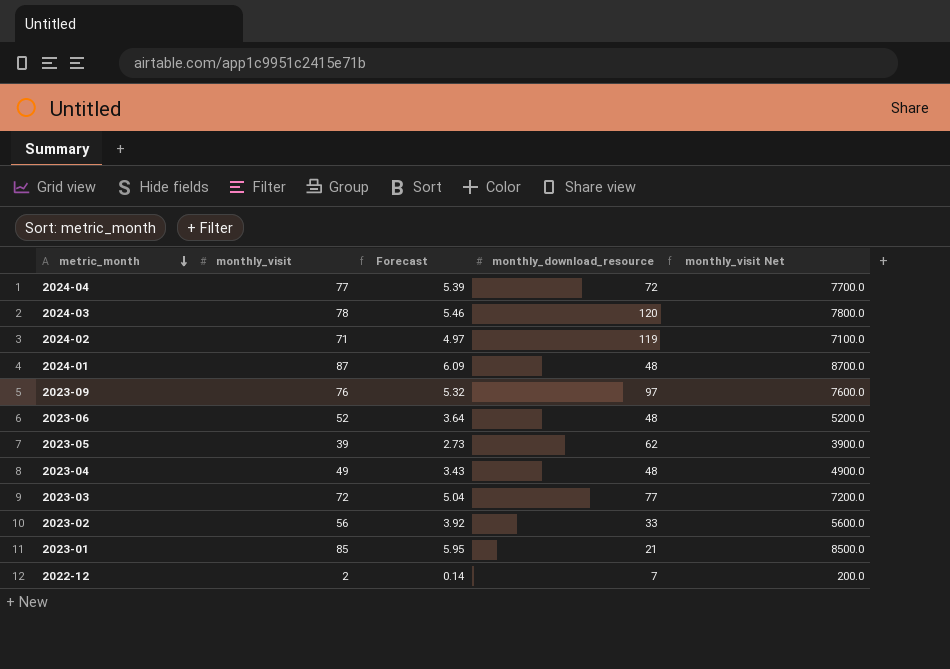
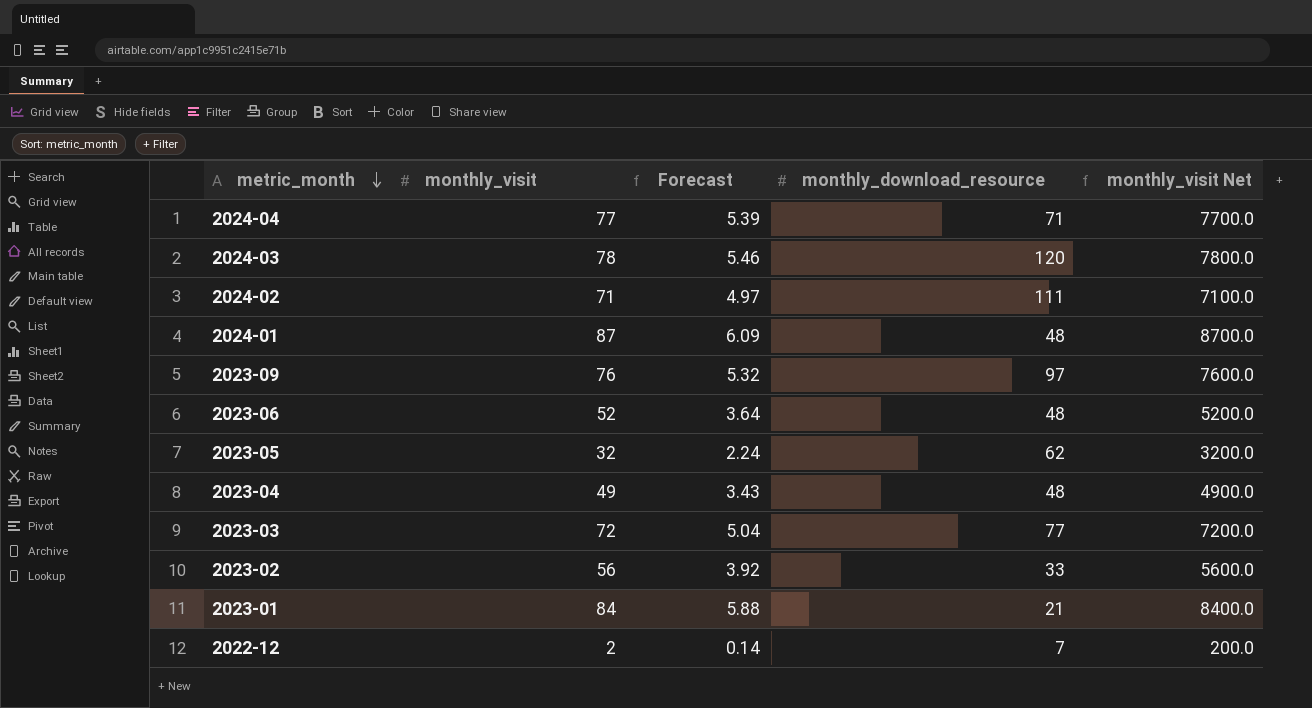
2024-04 | monthly_download_resource: 72 -> 71
2024-02 | monthly_download_resource: 119 -> 111
2023-05 | monthly_visit: 39 -> 32
2023-05 | Forecast: 2.73 -> 2.24
2023-05 | monthly_visit Net: 3900.0 -> 3200.0
2023-01 | monthly_visit: 85 -> 84
2023-01 | Forecast: 5.95 -> 5.88
2023-01 | monthly_visit Net: 8500.0 -> 8400.0

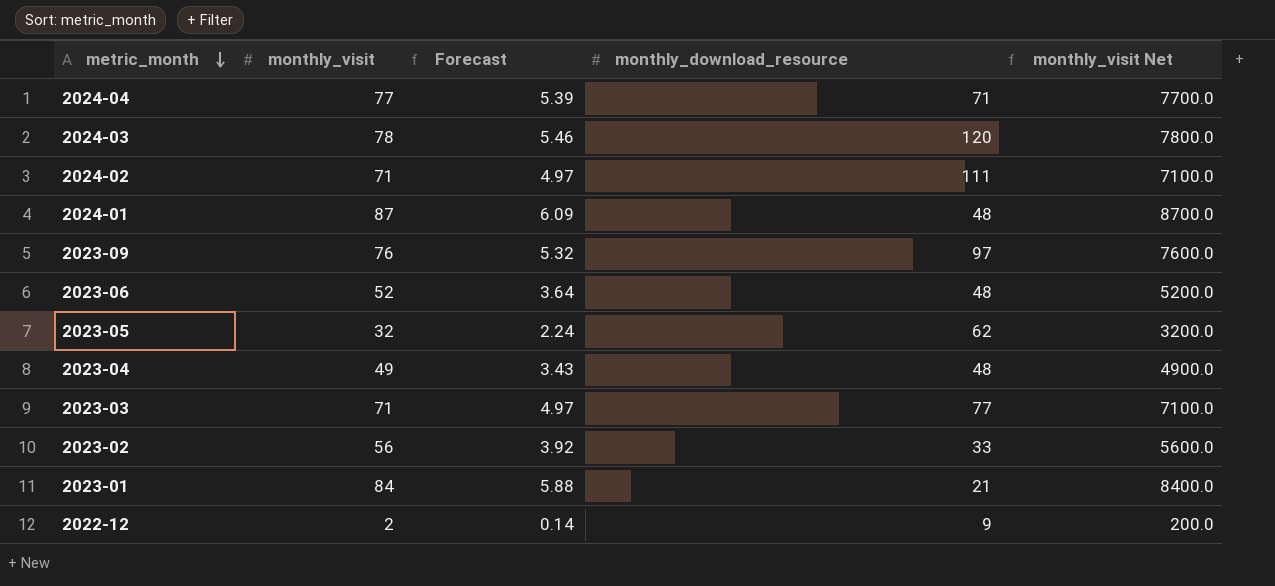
2023-03 | monthly_visit: 72 -> 71
2023-03 | Forecast: 5.04 -> 4.97
2023-03 | monthly_visit Net: 7200.0 -> 7100.0
2022-12 | monthly_download_resource: 7 -> 9

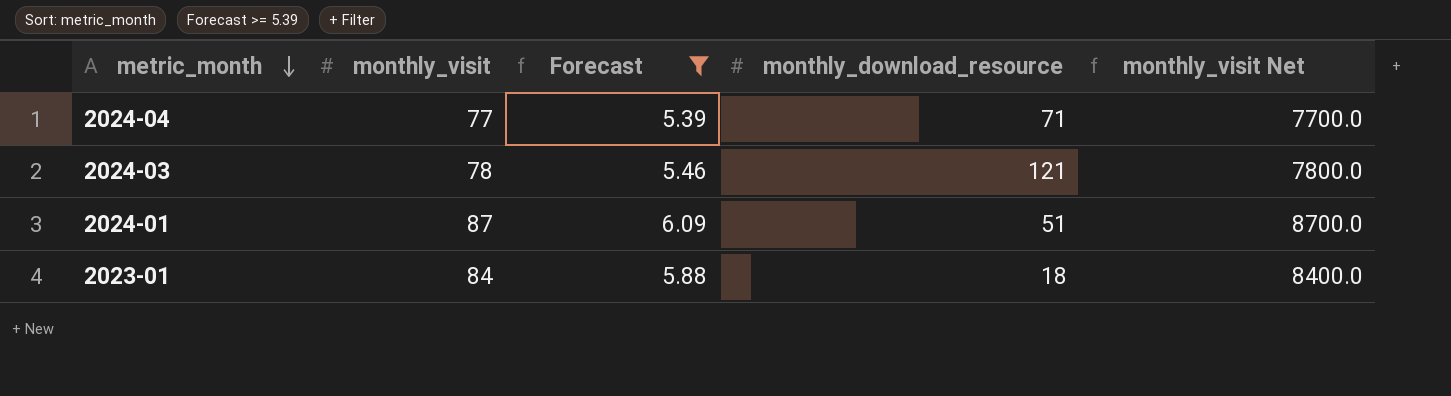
filter: none -> Forecast >= 5.39
2024-03 | monthly_download_resource: 120 -> 121
2024-01 | monthly_download_resource: 48 -> 51
2023-01 | monthly_download_resource: 21 -> 18

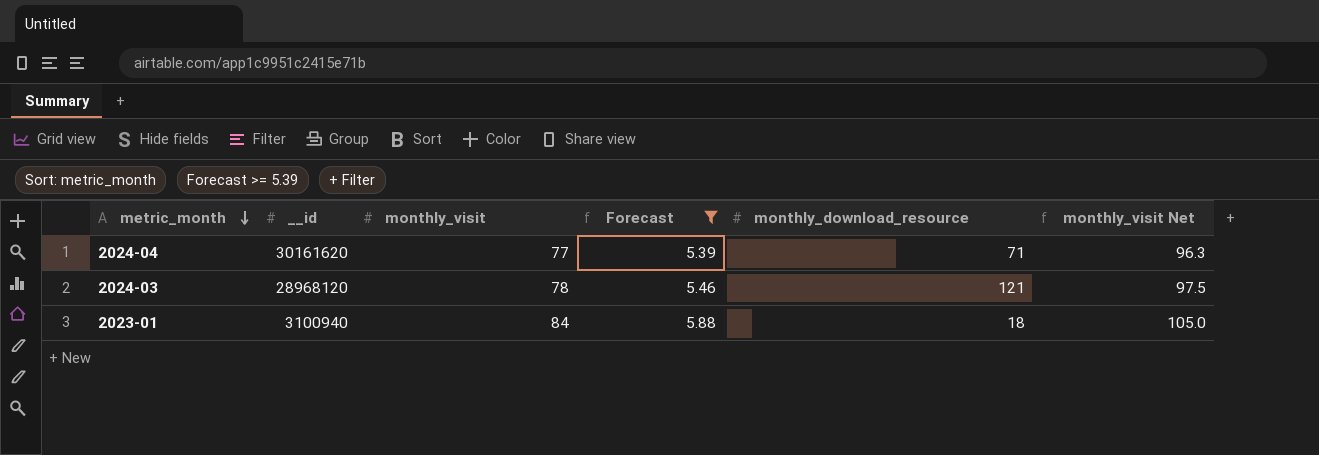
column __id | position: none -> 2
column monthly_visit Net | formula: [monthly_visit] * 100 -> [monthly_visit] * 1.25
row 2024-01: 87 | 6.09 | 51 | 8700.0 -> none

